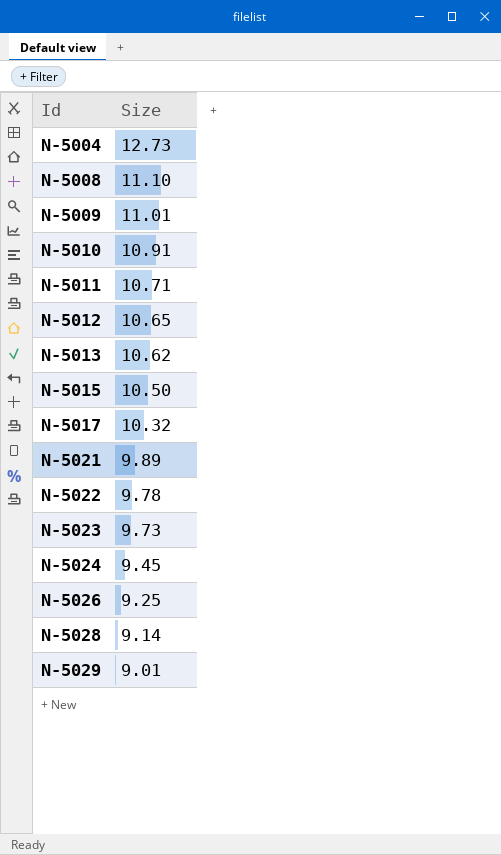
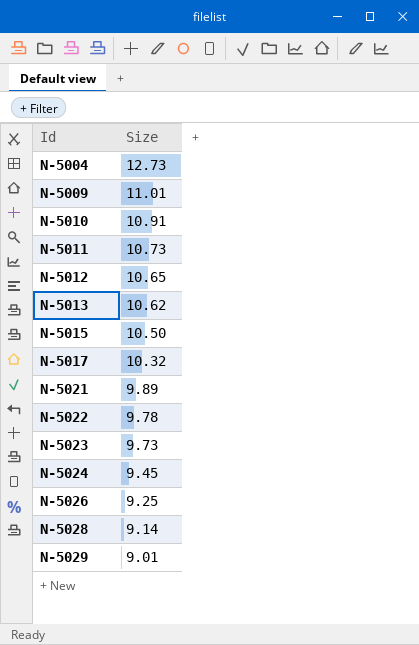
row N-5008: 11.10 -> none
N-5011 | Size: 10.71 -> 10.73

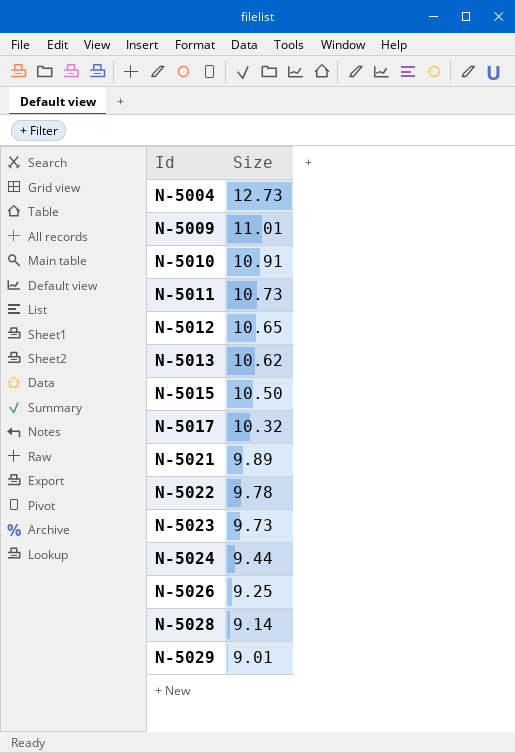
N-5024 | Size: 9.45 -> 9.44

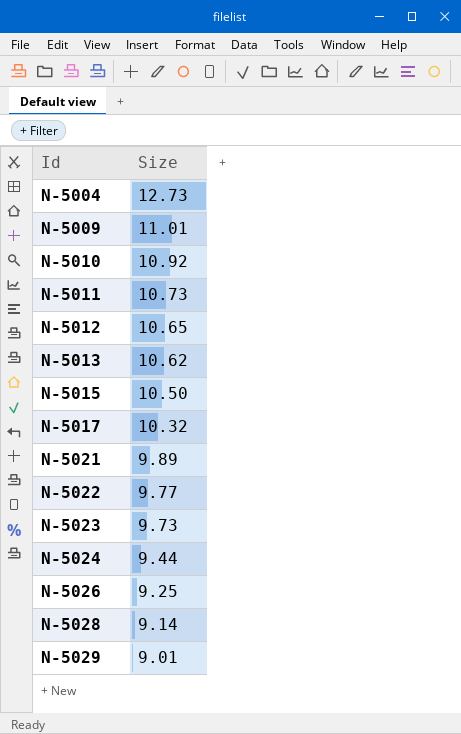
N-5010 | Size: 10.91 -> 10.92
N-5022 | Size: 9.78 -> 9.77

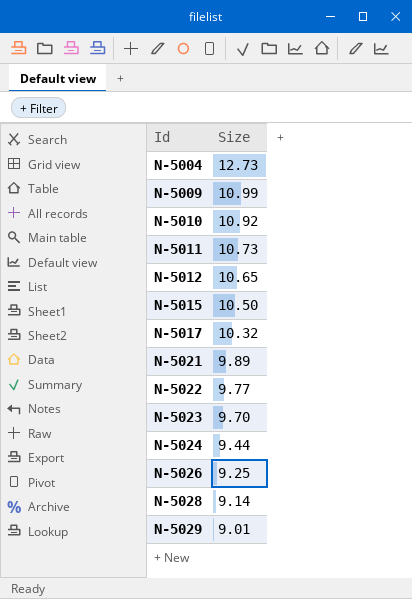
row N-5013: 10.62 -> none
N-5009 | Size: 11.01 -> 10.99
N-5023 | Size: 9.73 -> 9.70

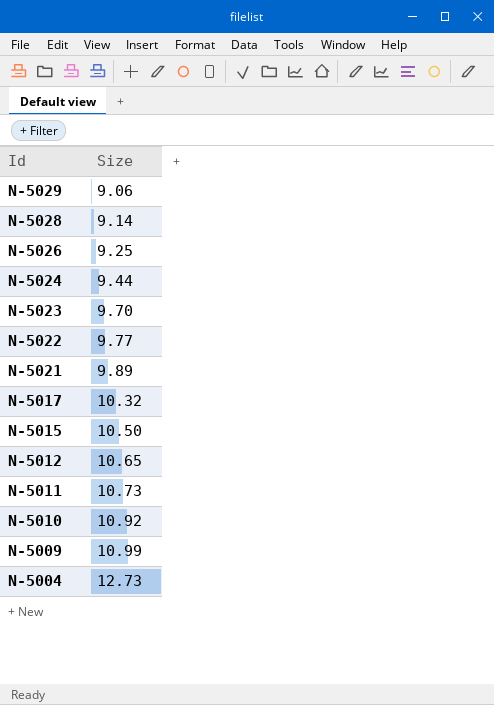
row order: Id ascending -> Id descending
N-5029 | Size: 9.01 -> 9.06

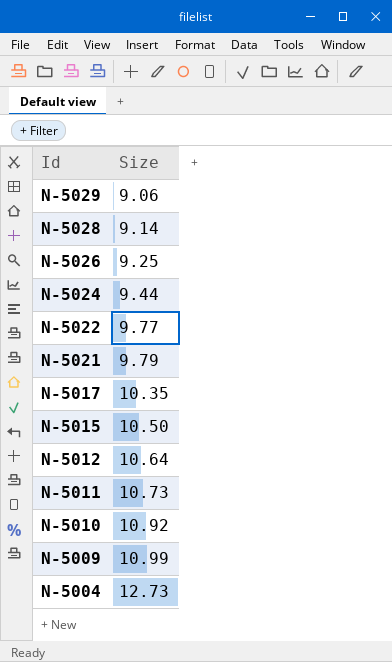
row N-5023: 9.70 -> none
N-5021 | Size: 9.89 -> 9.79
N-5017 | Size: 10.32 -> 10.35
N-5012 | Size: 10.65 -> 10.64

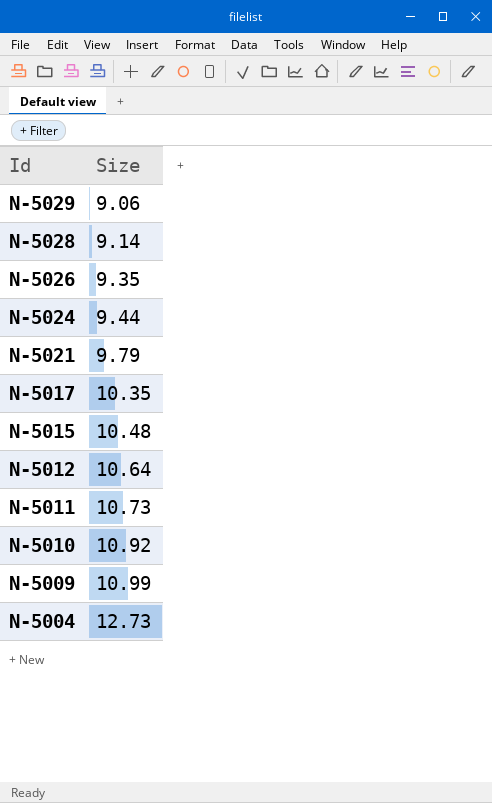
row N-5022: 9.77 -> none
N-5026 | Size: 9.25 -> 9.35
N-5015 | Size: 10.50 -> 10.48

